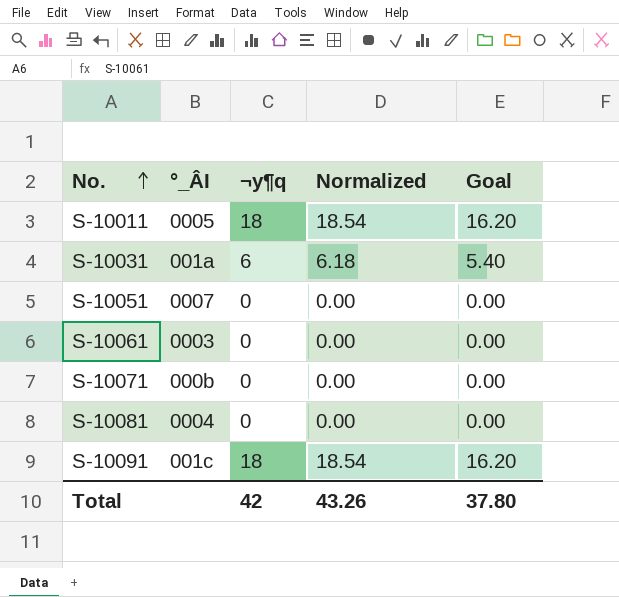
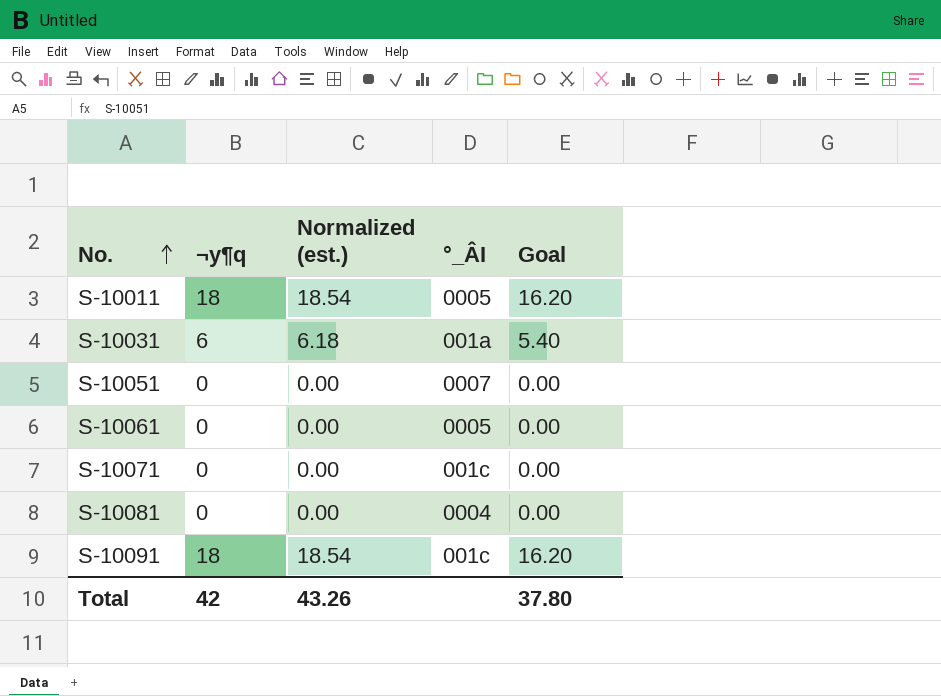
column name: Normalized -> Normalized (est.)
column °_ÂI | position: 2 -> 4
S-10061 | °_ÂI: 0003 -> 0005
S-10071 | °_ÂI: 000b -> 001c

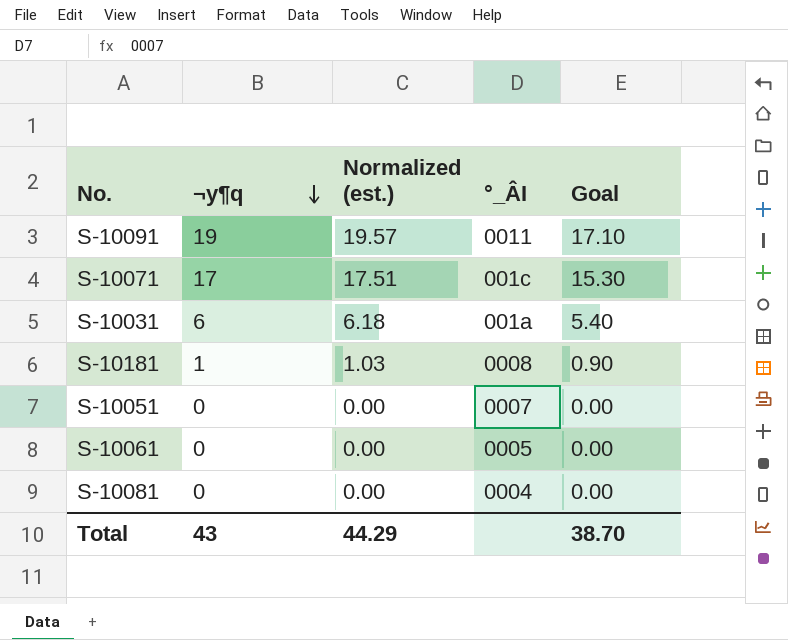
row order: No. ascending -> ¬y¶q descending
row S-10011: 18 | 18.54 | 0005 | 16.20 -> none
S-10091 | ¬y¶q: 18 -> 19
S-10091 | Normalized (est.): 18.54 -> 19.57
S-10091 | °_ÂI: 001c -> 0011
S-10091 | Goal: 16.20 -> 17.10
S-10071 | ¬y¶q: 0 -> 17
S-10071 | Normalized (est.): 0.00 -> 17.51
S-10071 | Goal: 0.00 -> 15.30
row S-10181: none -> 1 | 1.03 | 0008 | 0.90
Total | ¬y¶q: 42 -> 43
Total | Normalized (est.): 43.26 -> 44.29
Total | Goal: 37.80 -> 38.70

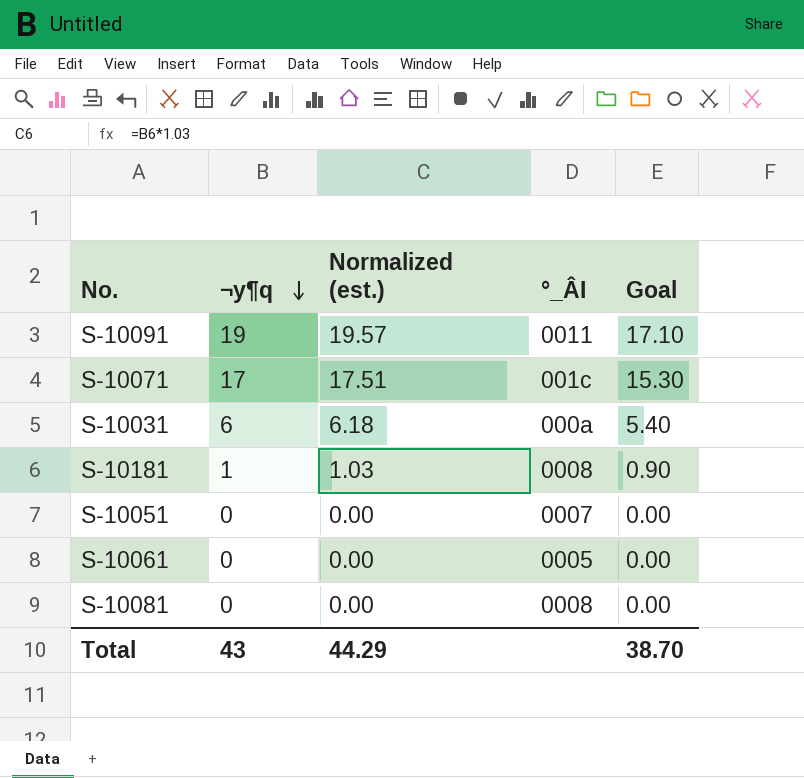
S-10031 | °_ÂI: 001a -> 000a
S-10081 | °_ÂI: 0004 -> 0008

